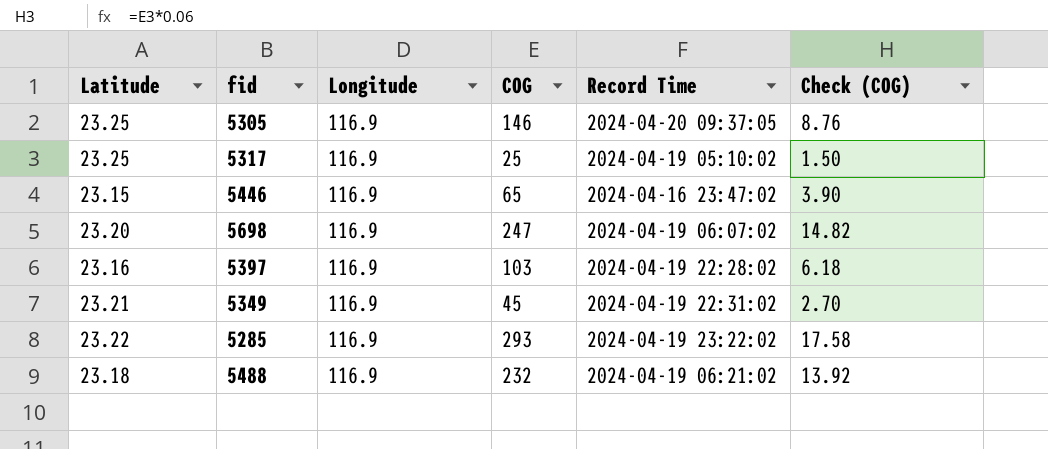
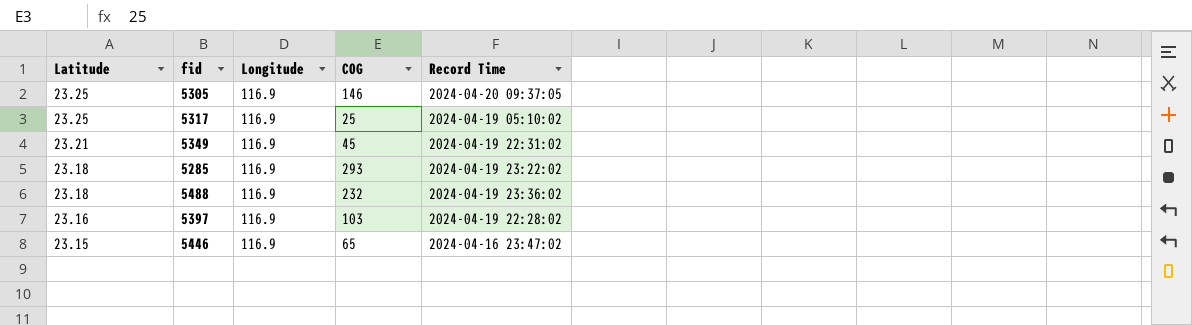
row order: none -> Latitude descending
column Check (COG) | formula: [COG] * 0.06 -> none
row 5698: 23.20 | 116.9 | 247 | 2024-04-19 06:07:02 | 14.82 -> none
5285 | Latitude: 23.22 -> 23.18
5488 | Record Time: 2024-04-19 06:21:02 -> 2024-04-19 23:36:02

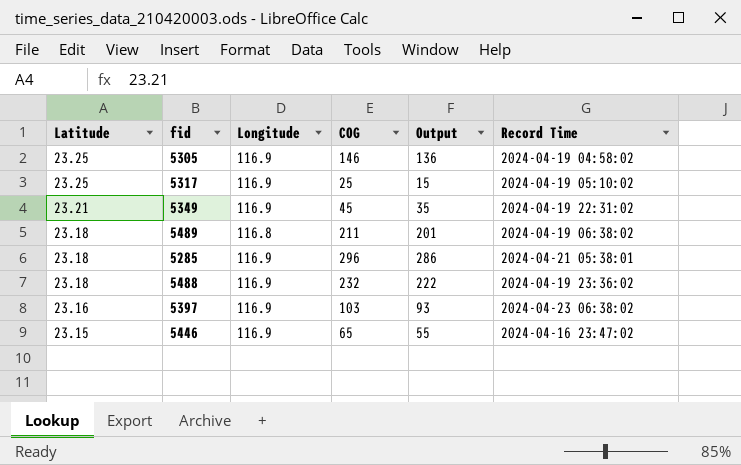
column Output | formula: none -> [COG] - 10
5305 | Record Time: 2024-04-20 09:37:05 -> 2024-04-19 04:58:02
row 5489: none -> 23.18 | 116.8 | 211 | 201 | 2024-04-19 06:38:02
5285 | COG: 293 -> 296
5285 | Record Time: 2024-04-19 23:22:02 -> 2024-04-21 05:38:01
5397 | Record Time: 2024-04-19 22:28:02 -> 2024-04-23 06:38:02

